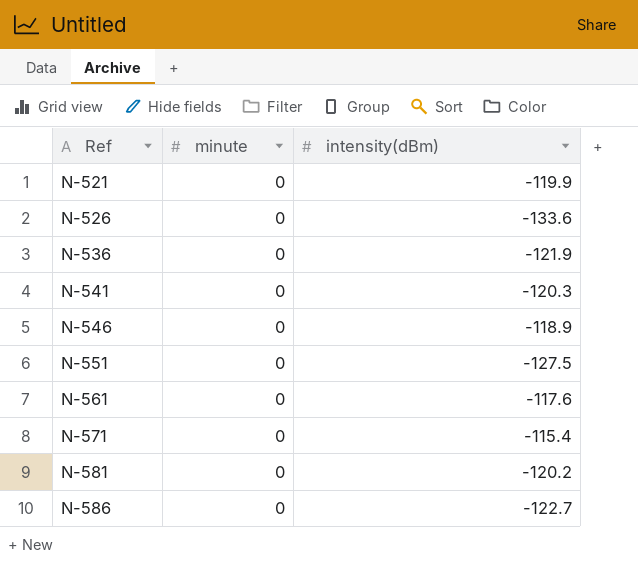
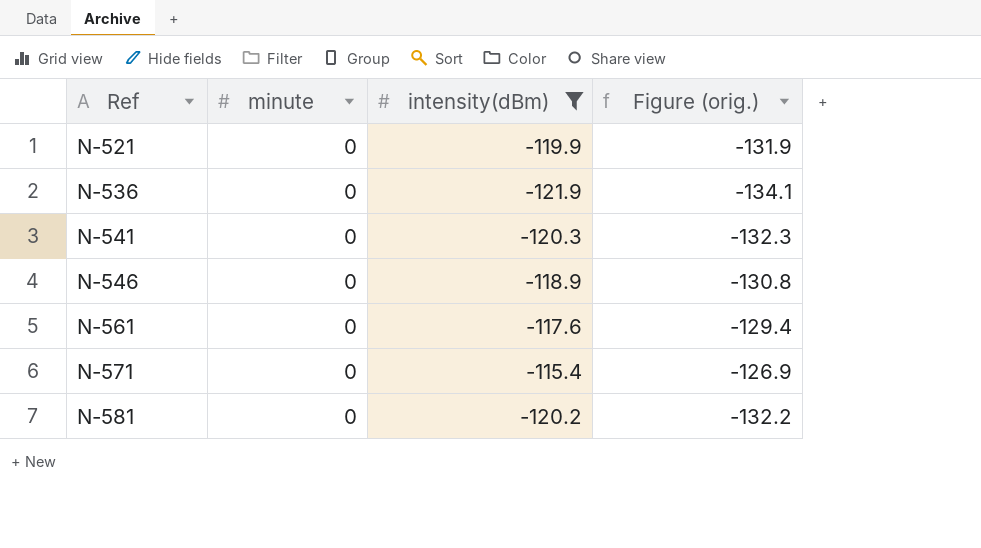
filter: none -> intensity(dBm) >= -121.9
column Figure (orig.) | formula: none -> [intensity(dBm)] * 1.1

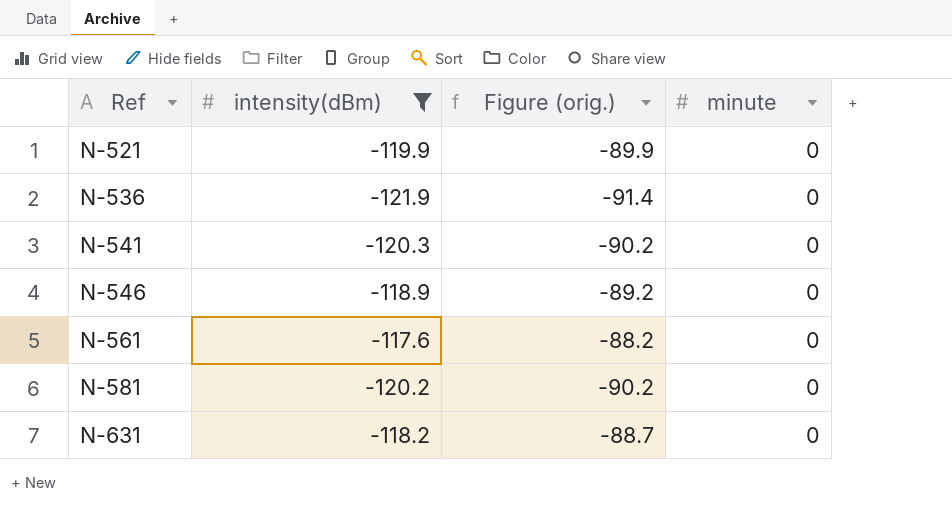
column Figure (orig.) | formula: [intensity(dBm)] * 1.1 -> [intensity(dBm)] * 0.75
column minute | position: 2 -> 4
row N-571: 0 | -115.4 | -126.9 -> none
row N-631: none -> -118.2 | -88.7 | 0

